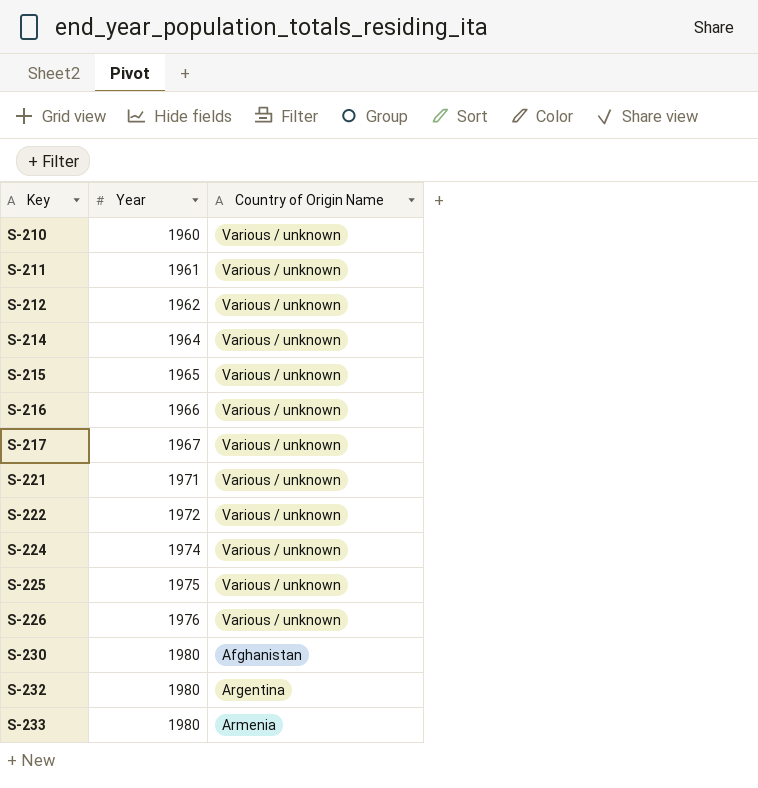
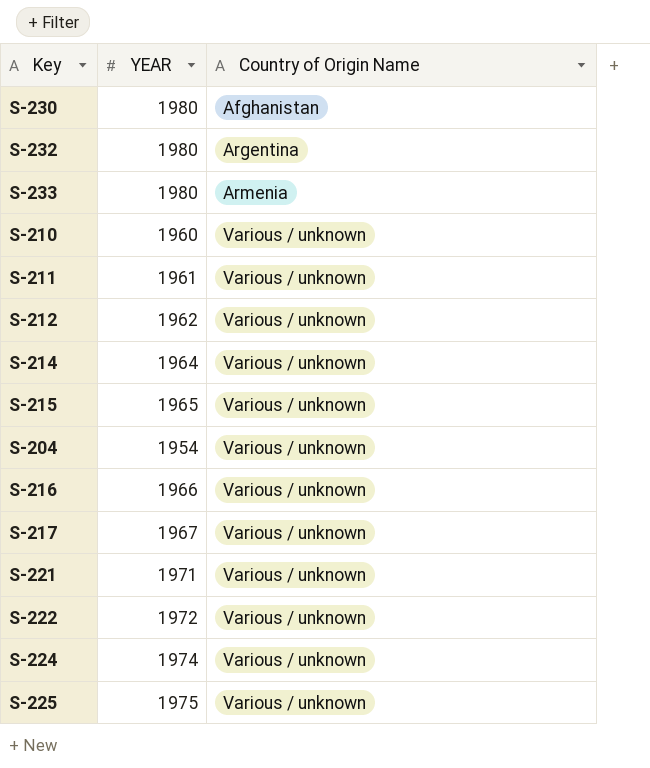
row order: Key ascending -> Country of Origin Name ascending
column name: Year -> YEAR
row S-226: 1976 | Various / unknown -> none
row S-204: none -> 1954 | Various / unknown

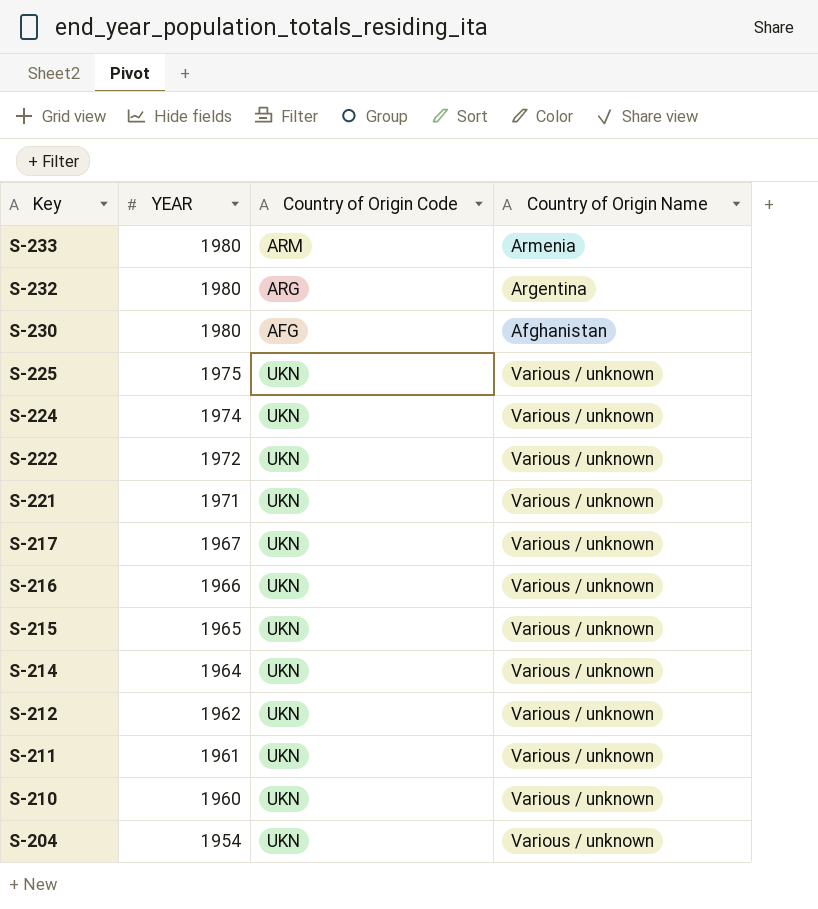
row order: Country of Origin Name ascending -> Key descending
column Country of Origin Code | position: none -> 3

